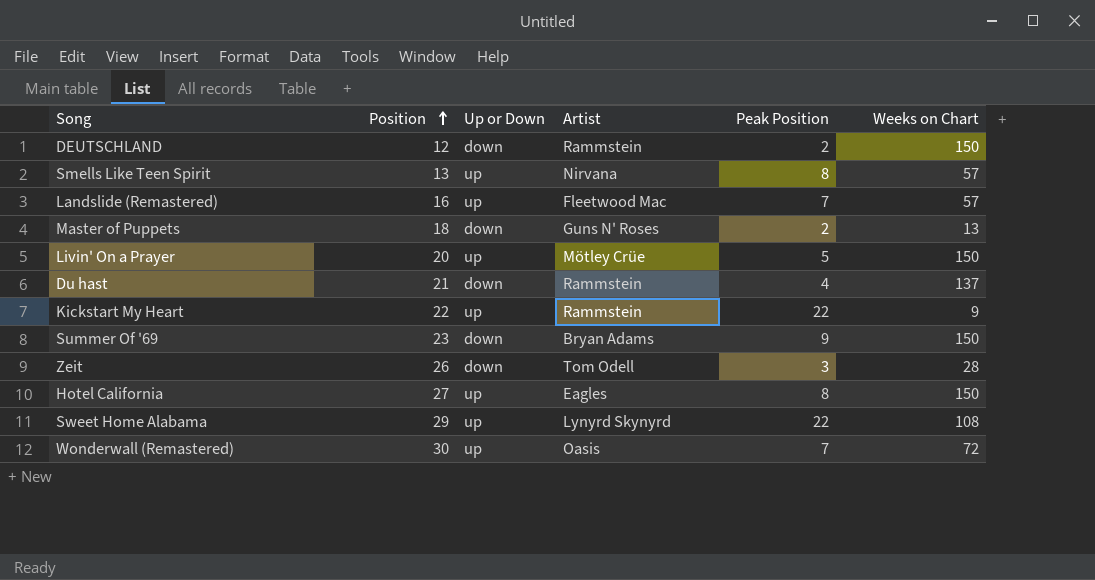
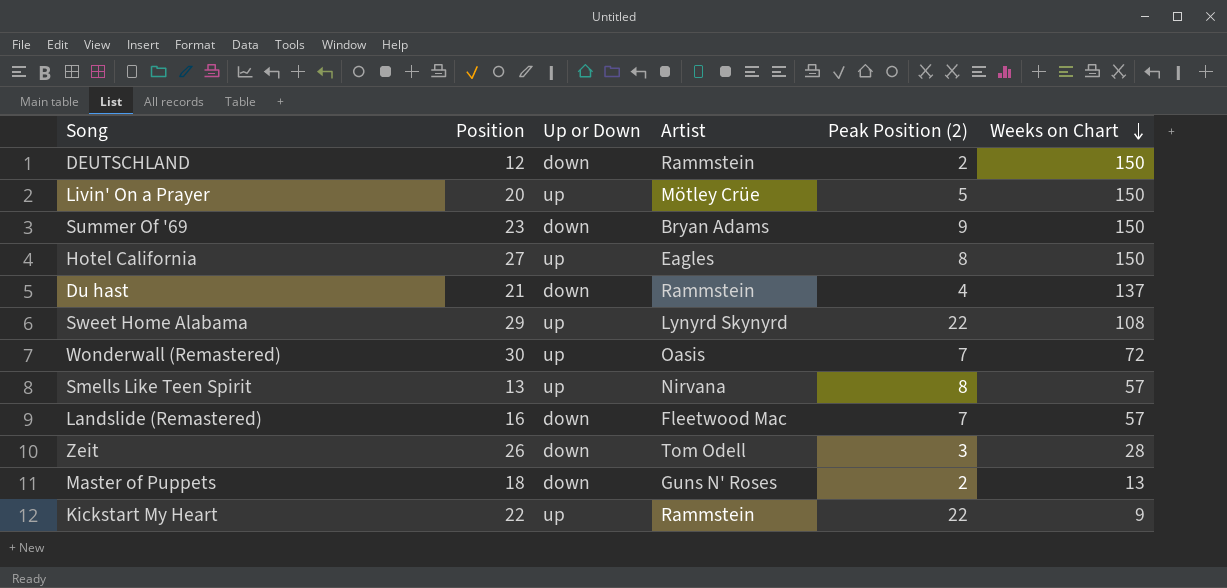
row order: Position ascending -> Weeks on Chart descending
column name: Peak Position -> Peak Position (2)
Landslide (Remastered) | Up or Down: up -> down

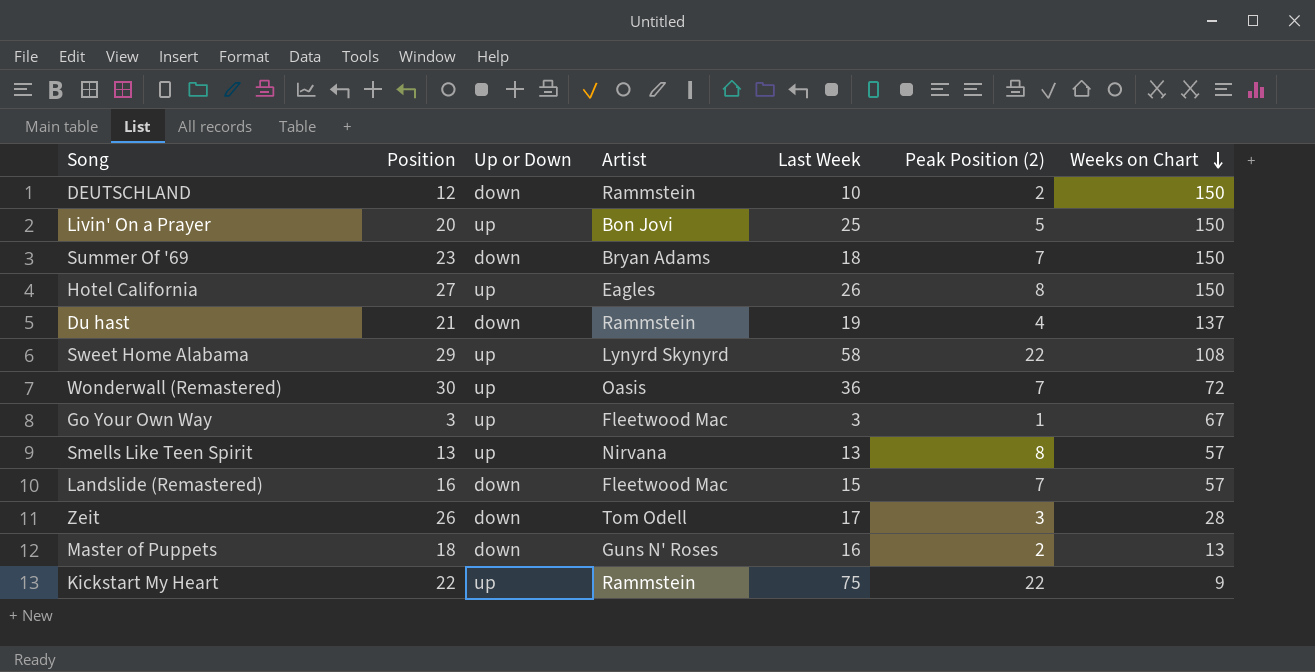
column Last Week | position: none -> 5
Livin' On a Prayer | Artist: Mötley Crüe -> Bon Jovi
Summer Of '69 | Peak Position (2): 9 -> 7
row Go Your Own Way: none -> 3 | up | Fleetwood Mac | 3 | 1 | 67

